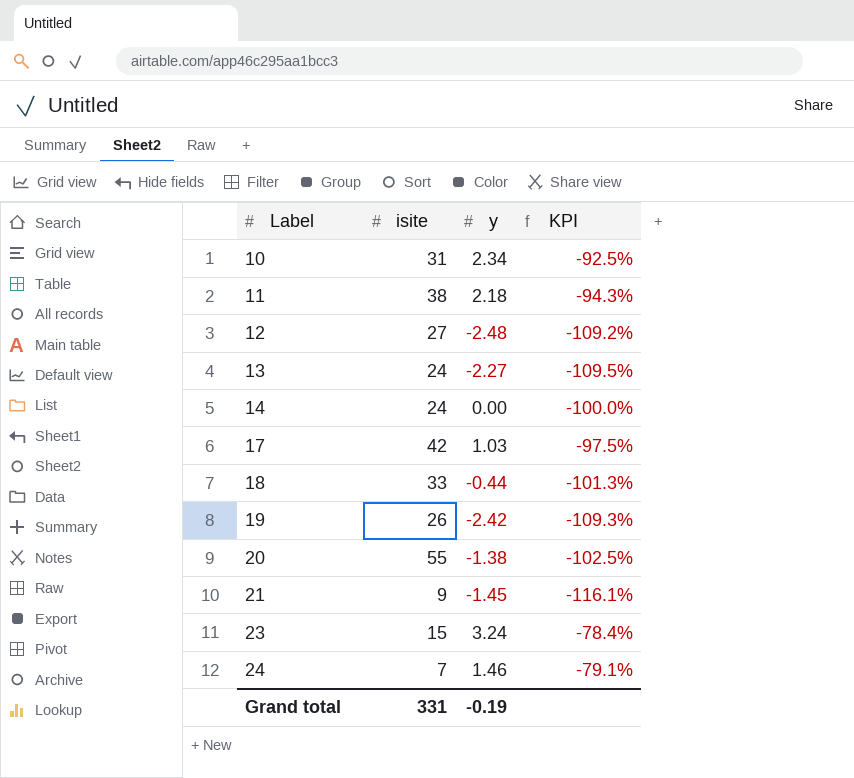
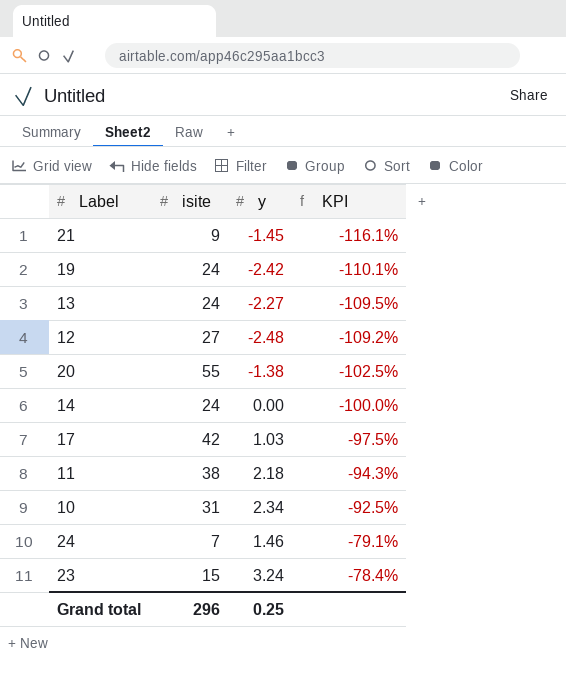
row order: Label ascending -> KPI ascending
row 18: 33 | -0.44 | -101.3% -> none
19 | isite: 26 -> 24
19 | KPI: -109.3% -> -110.1%
Grand total | isite: 331 -> 296
Grand total | y: -0.19 -> 0.25

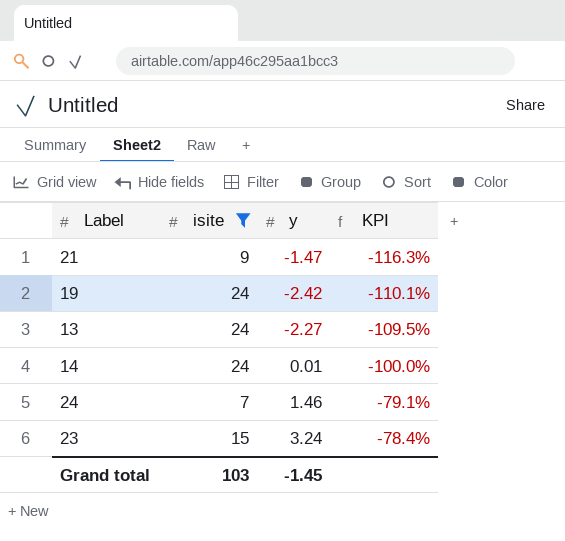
filter: none -> isite <= 24
21 | y: -1.45 -> -1.47
21 | KPI: -116.1% -> -116.3%
14 | y: 0.00 -> 0.01
Grand total | isite: 296 -> 103
Grand total | y: 0.25 -> -1.45

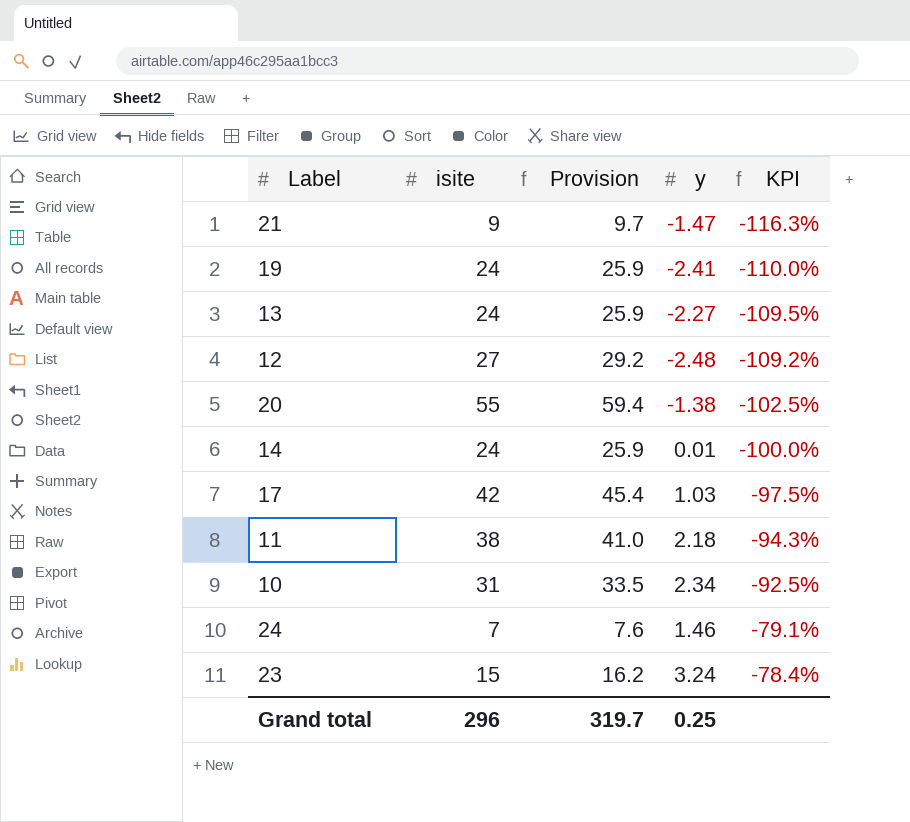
filter: isite <= 24 -> none
column Provision | formula: none -> [isite] * 1.08
19 | y: -2.42 -> -2.41
19 | KPI: -110.1% -> -110.0%
Grand total | isite: 103 -> 296
Grand total | y: -1.45 -> 0.25

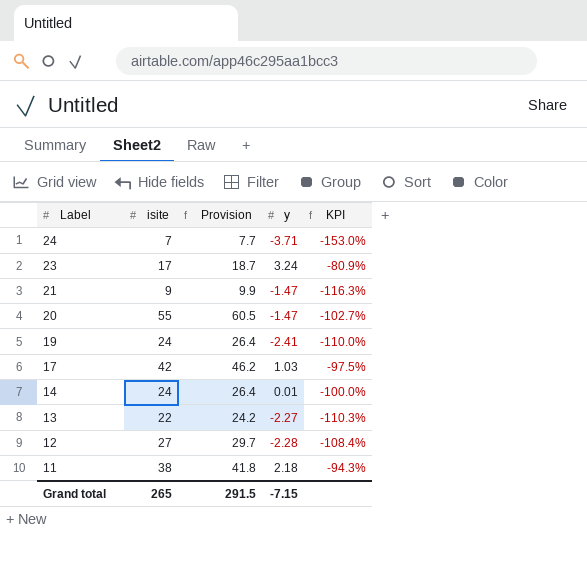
row order: KPI ascending -> Label descending
column Provision | formula: [isite] * 1.08 -> [isite] * 1.1
row 10: 31 | 33.5 | 2.34 | -92.5% -> none
24 | y: 1.46 -> -3.71
24 | KPI: -79.1% -> -153.0%
23 | isite: 15 -> 17
23 | KPI: -78.4% -> -80.9%
20 | y: -1.38 -> -1.47
20 | KPI: -102.5% -> -102.7%
13 | isite: 24 -> 22
13 | KPI: -109.5% -> -110.3%
12 | y: -2.48 -> -2.28
12 | KPI: -109.2% -> -108.4%
Grand total | isite: 296 -> 265
Grand total | Provision: 319.7 -> 291.5
Grand total | y: 0.25 -> -7.15

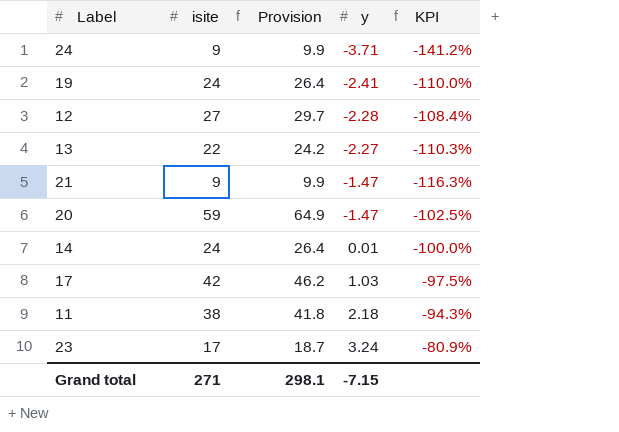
row order: Label descending -> y ascending
24 | isite: 7 -> 9
24 | Provision: 7.7 -> 9.9
24 | KPI: -153.0% -> -141.2%
20 | isite: 55 -> 59
20 | Provision: 60.5 -> 64.9
20 | KPI: -102.7% -> -102.5%
Grand total | isite: 265 -> 271
Grand total | Provision: 291.5 -> 298.1

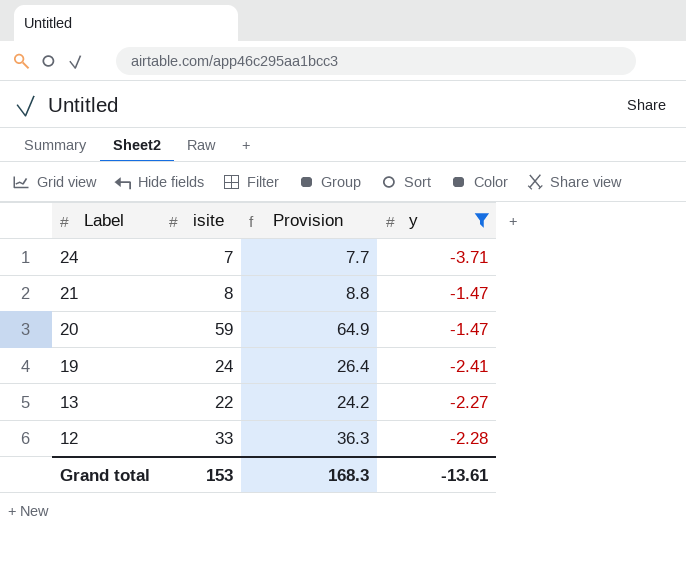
filter: none -> y <= -1.47
row order: y ascending -> Label descending
column KPI | formula: ([y] - [isite]) / [isite] -> none
24 | isite: 9 -> 7
24 | Provision: 9.9 -> 7.7
21 | isite: 9 -> 8
21 | Provision: 9.9 -> 8.8
12 | isite: 27 -> 33
12 | Provision: 29.7 -> 36.3
Grand total | isite: 271 -> 153
Grand total | Provision: 298.1 -> 168.3
Grand total | y: -7.15 -> -13.61

